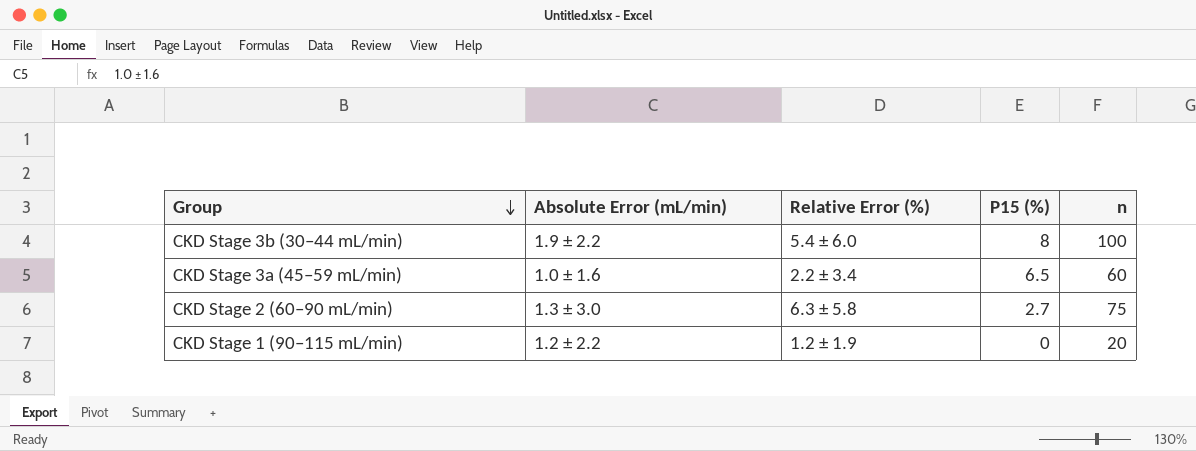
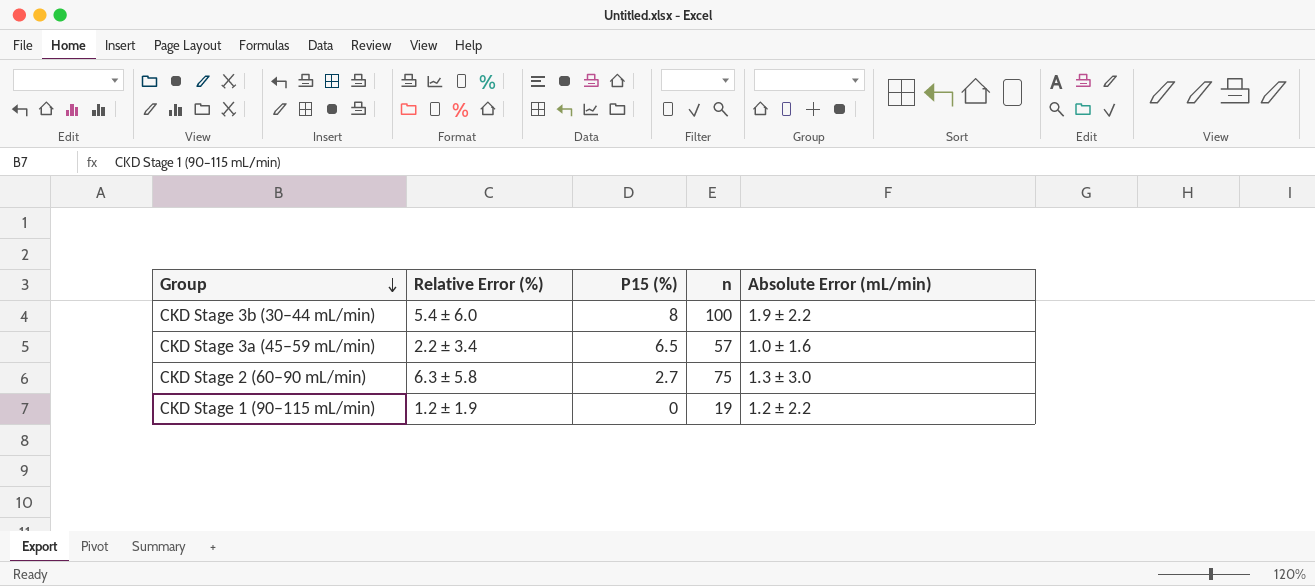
column Absolute Error (mL/min) | position: 2 -> 5
CKD Stage 3a (45–59 mL/min) | n: 60 -> 57
CKD Stage 1 (90–115 mL/min) | n: 20 -> 19

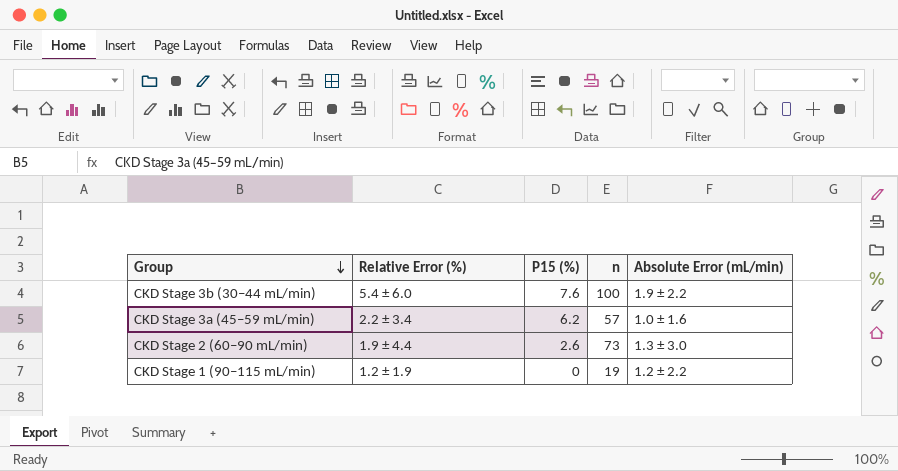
CKD Stage 3b (30–44 mL/min) | P15 (%): 8 -> 7.6
CKD Stage 3a (45–59 mL/min) | P15 (%): 6.5 -> 6.2
CKD Stage 2 (60–90 mL/min) | Relative Error (%): 6.3 ± 5.8 -> 1.9 ± 4.4
CKD Stage 2 (60–90 mL/min) | P15 (%): 2.7 -> 2.6
CKD Stage 2 (60–90 mL/min) | n: 75 -> 73

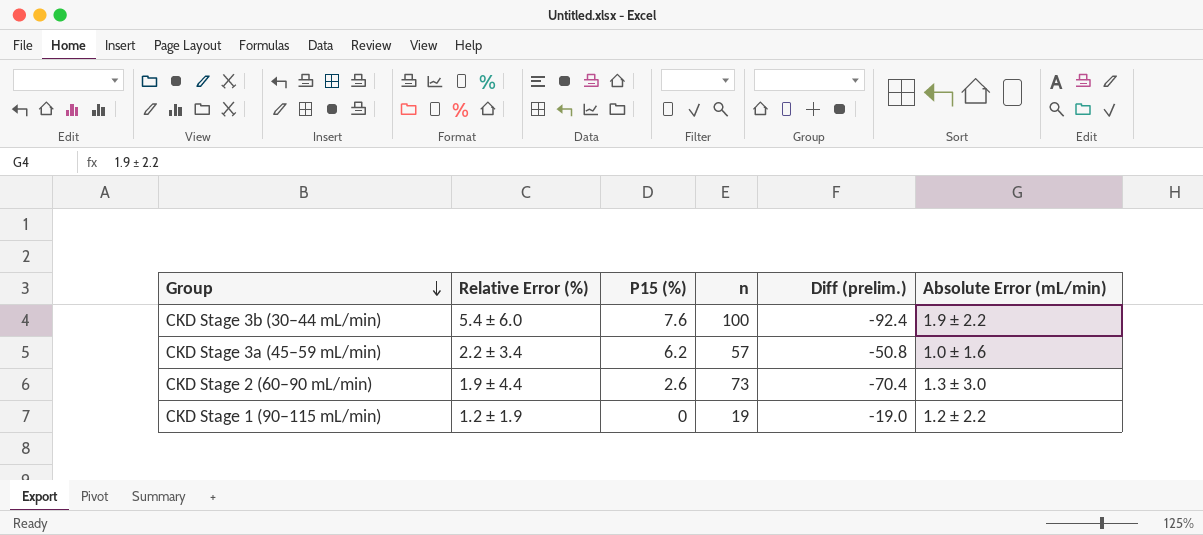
column Diff (prelim.) | formula: none -> [P15 (%)] - [n]

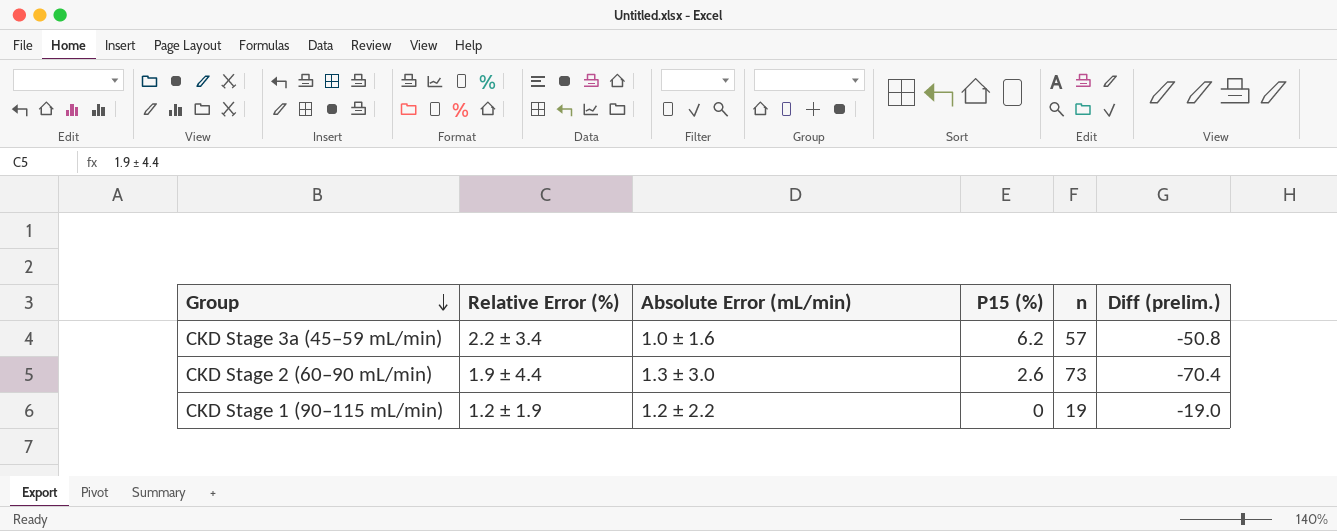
column Absolute Error (mL/min) | position: 6 -> 3
row CKD Stage 3b (30–44 mL/min): 5.4 ± 6.0 | 7.6 | 100 | -92.4 | 1.9 ± 2.2 -> none

